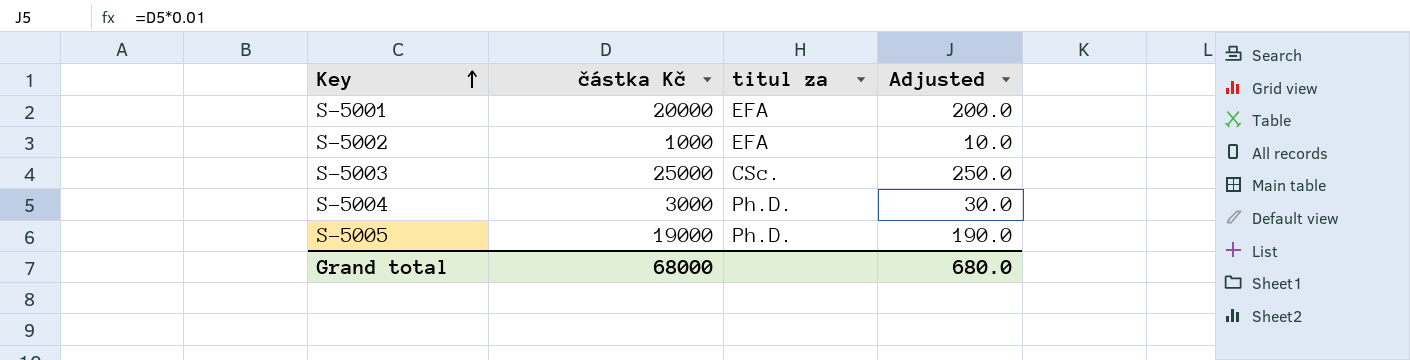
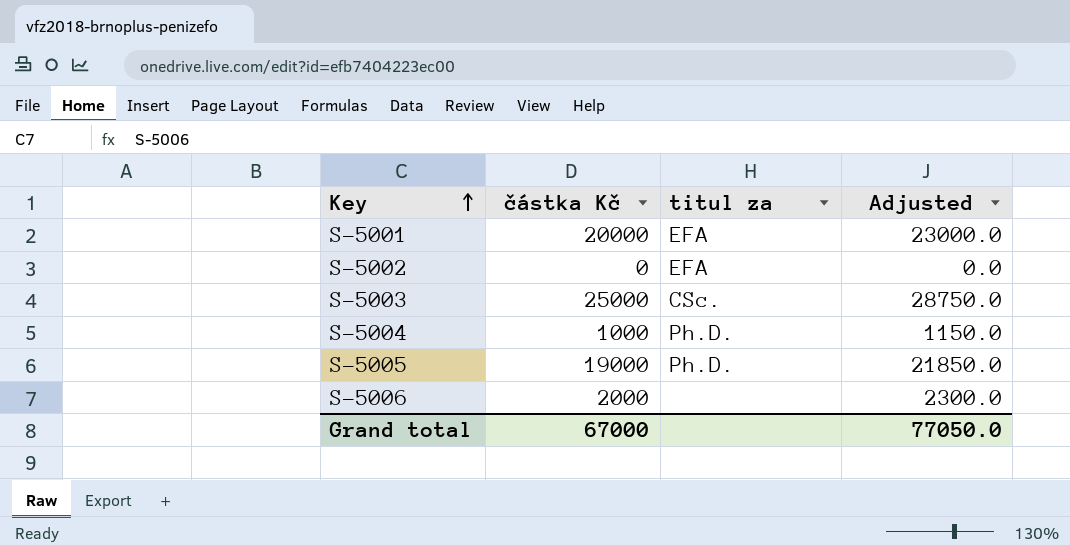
column Adjusted | formula: [částka Kč] * 0.01 -> [částka Kč] * 1.15
S-5002 | částka Kč: 1000 -> 0
S-5004 | částka Kč: 3000 -> 1000
row S-5006: none -> 2000 | none | 2300.0
Grand total | částka Kč: 68000 -> 67000
Grand total | Adjusted: 680.0 -> 77050.0

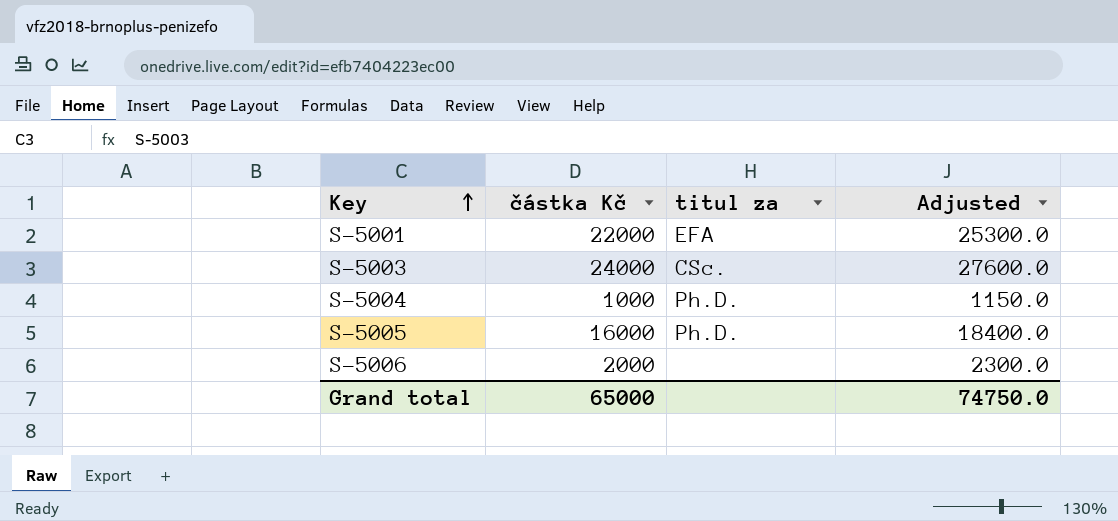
row S-5002: 0 | EFA | 0.0 -> none
S-5001 | částka Kč: 20000 -> 22000
S-5001 | Adjusted: 23000.0 -> 25300.0
S-5003 | částka Kč: 25000 -> 24000
S-5003 | Adjusted: 28750.0 -> 27600.0
S-5005 | částka Kč: 19000 -> 16000
S-5005 | Adjusted: 21850.0 -> 18400.0
Grand total | částka Kč: 67000 -> 65000
Grand total | Adjusted: 77050.0 -> 74750.0

